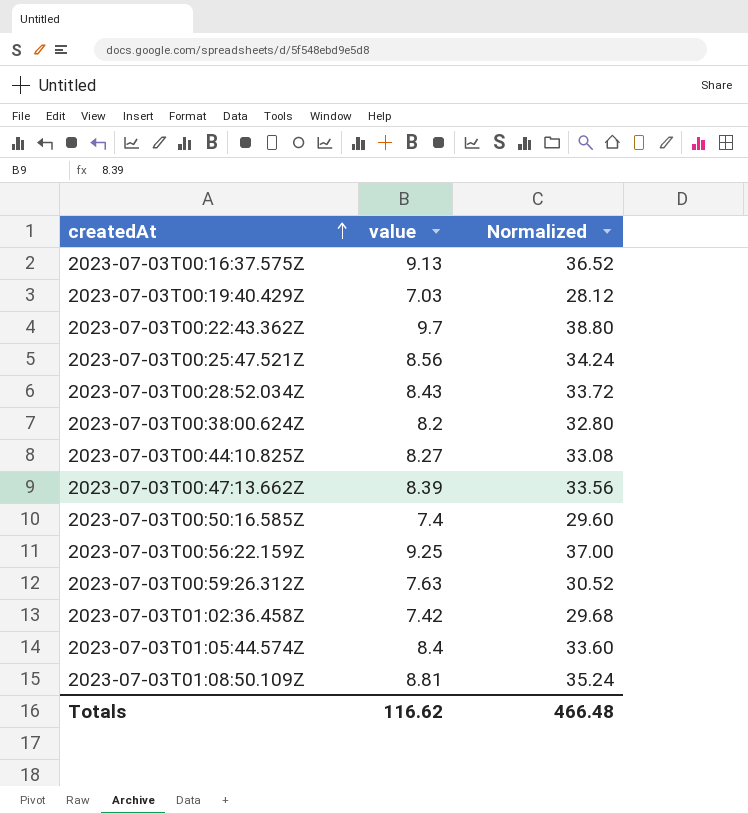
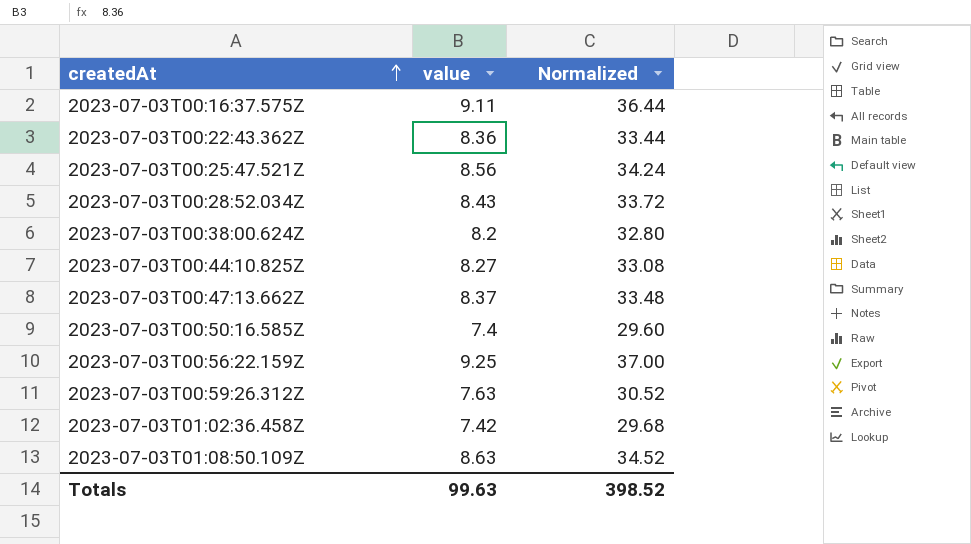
row 2023-07-03T00:19:40.429Z: 7.03 | 28.12 -> none
row 2023-07-03T01:05:44.574Z: 8.4 | 33.60 -> none
2023-07-03T00:16:37.575Z | value: 9.13 -> 9.11
2023-07-03T00:16:37.575Z | Normalized: 36.52 -> 36.44
2023-07-03T00:22:43.362Z | value: 9.7 -> 8.36
2023-07-03T00:22:43.362Z | Normalized: 38.80 -> 33.44
2023-07-03T00:47:13.662Z | value: 8.39 -> 8.37
2023-07-03T00:47:13.662Z | Normalized: 33.56 -> 33.48
2023-07-03T01:08:50.109Z | value: 8.81 -> 8.63
2023-07-03T01:08:50.109Z | Normalized: 35.24 -> 34.52
Totals | value: 116.62 -> 99.63
Totals | Normalized: 466.48 -> 398.52

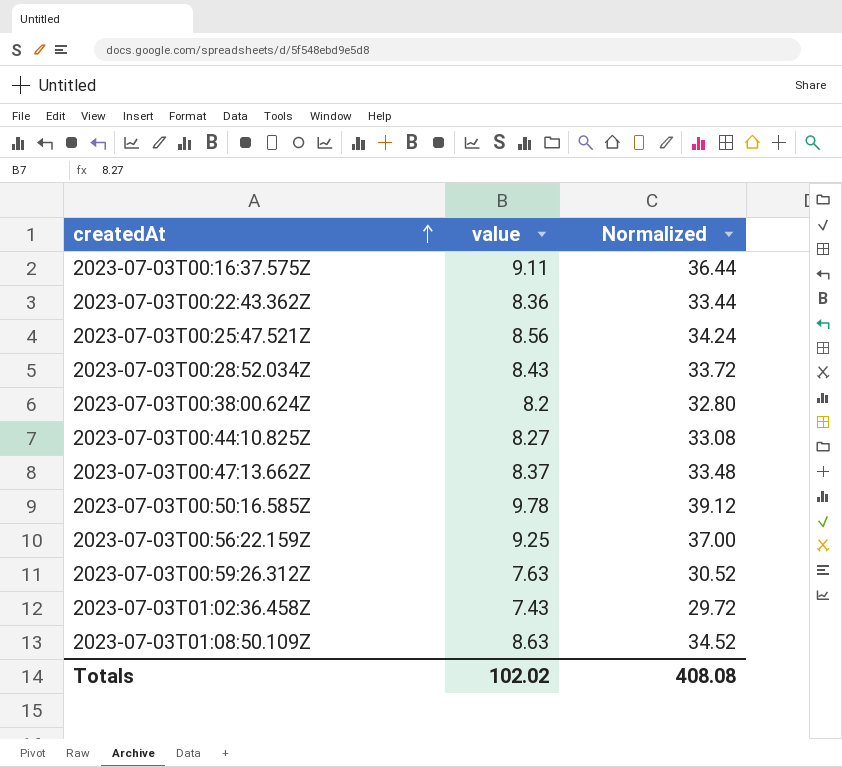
2023-07-03T00:50:16.585Z | value: 7.4 -> 9.78
2023-07-03T00:50:16.585Z | Normalized: 29.60 -> 39.12
2023-07-03T01:02:36.458Z | value: 7.42 -> 7.43
2023-07-03T01:02:36.458Z | Normalized: 29.68 -> 29.72
Totals | value: 99.63 -> 102.02
Totals | Normalized: 398.52 -> 408.08

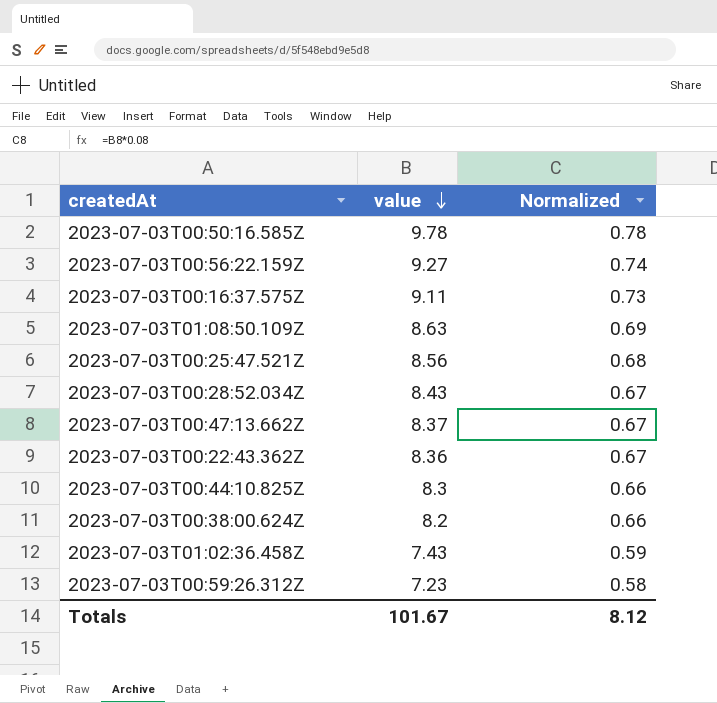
row order: createdAt ascending -> value descending
column Normalized | formula: [value] * 4 -> [value] * 0.08
2023-07-03T00:56:22.159Z | value: 9.25 -> 9.27
2023-07-03T00:44:10.825Z | value: 8.27 -> 8.3
2023-07-03T00:59:26.312Z | value: 7.63 -> 7.23
Totals | value: 102.02 -> 101.67
Totals | Normalized: 408.08 -> 8.12

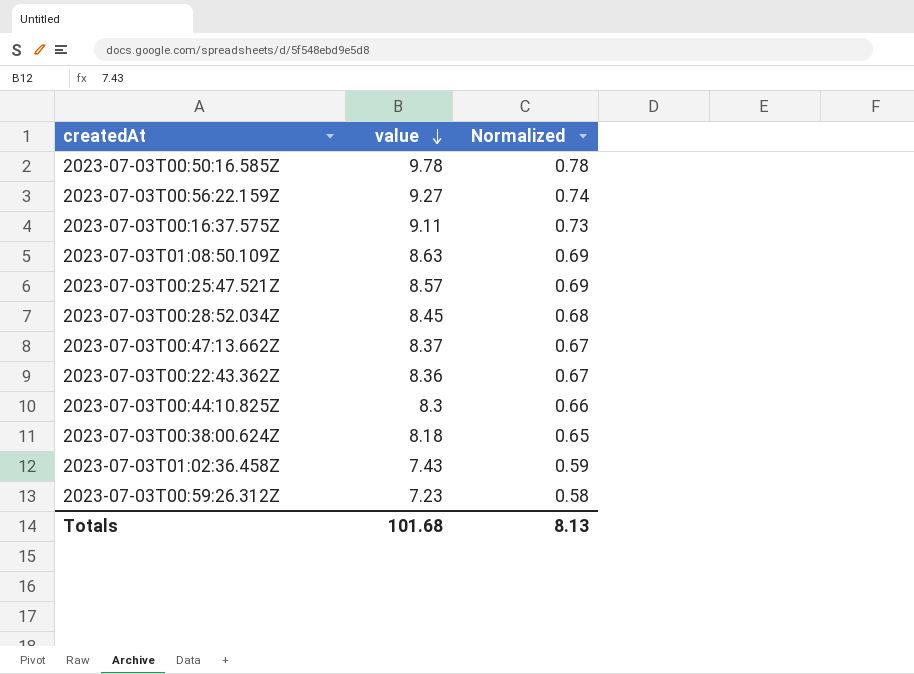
2023-07-03T00:25:47.521Z | value: 8.56 -> 8.57
2023-07-03T00:25:47.521Z | Normalized: 0.68 -> 0.69
2023-07-03T00:28:52.034Z | value: 8.43 -> 8.45
2023-07-03T00:28:52.034Z | Normalized: 0.67 -> 0.68
2023-07-03T00:38:00.624Z | value: 8.2 -> 8.18
2023-07-03T00:38:00.624Z | Normalized: 0.66 -> 0.65
Totals | value: 101.67 -> 101.68
Totals | Normalized: 8.12 -> 8.13

